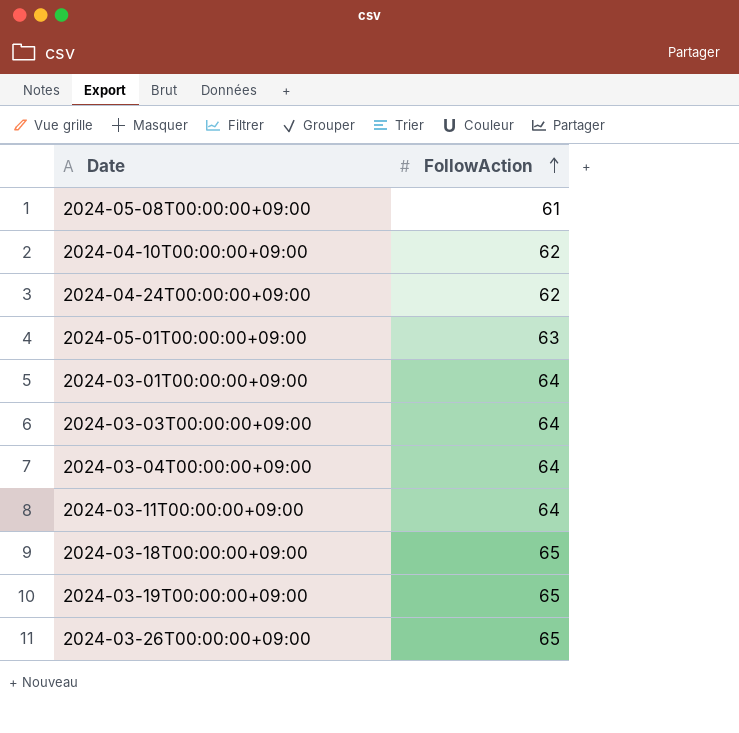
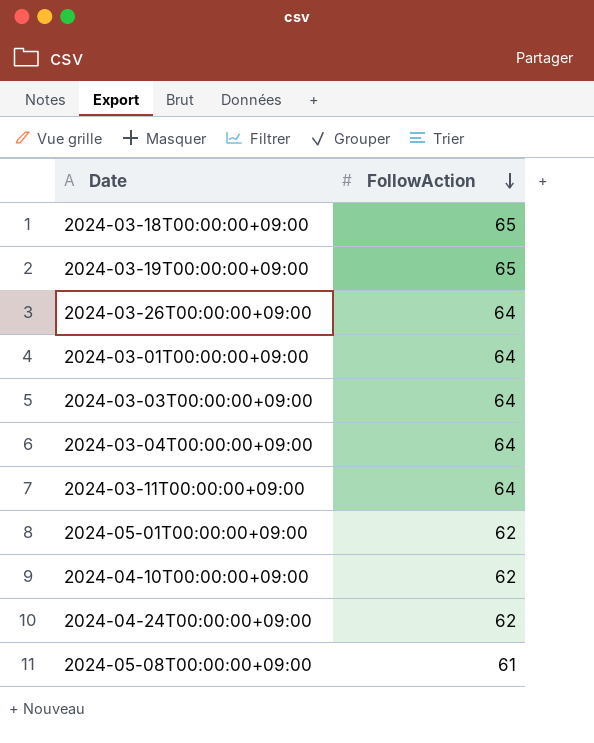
row order: FollowAction ascending -> FollowAction descending
2024-03-26T00:00:00+09:00 | FollowAction: 65 -> 64
2024-05-01T00:00:00+09:00 | FollowAction: 63 -> 62

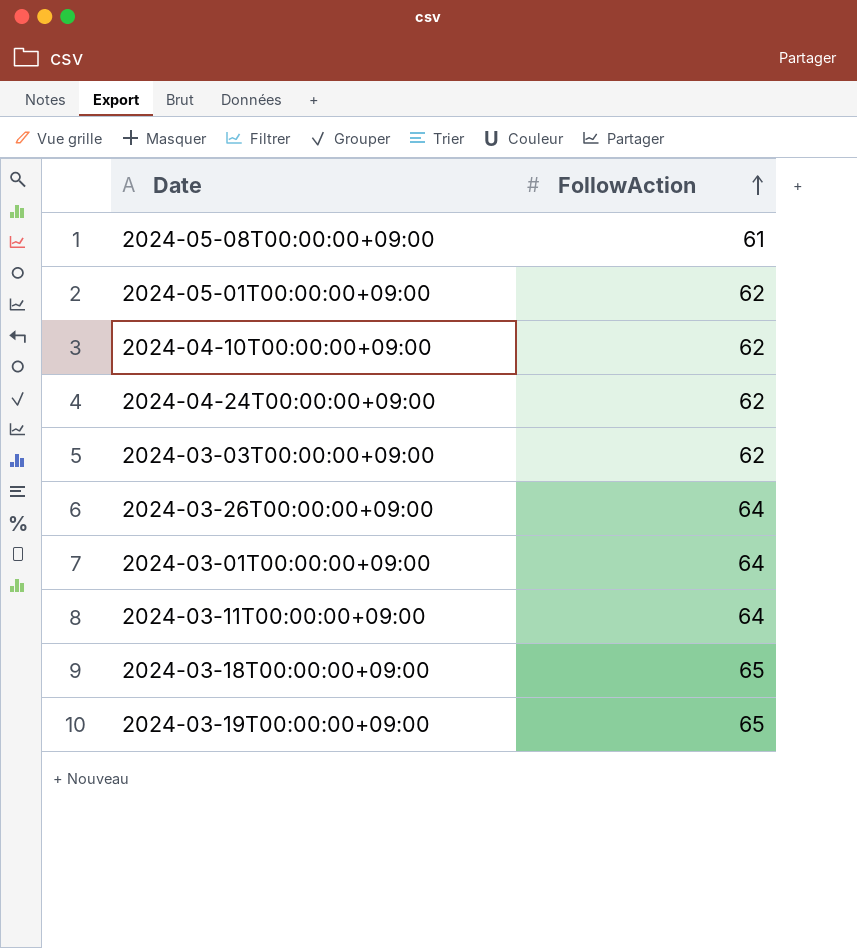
row order: FollowAction descending -> FollowAction ascending
row 2024-03-04T00:00:00+09:00: 64 -> none
2024-03-03T00:00:00+09:00 | FollowAction: 64 -> 62

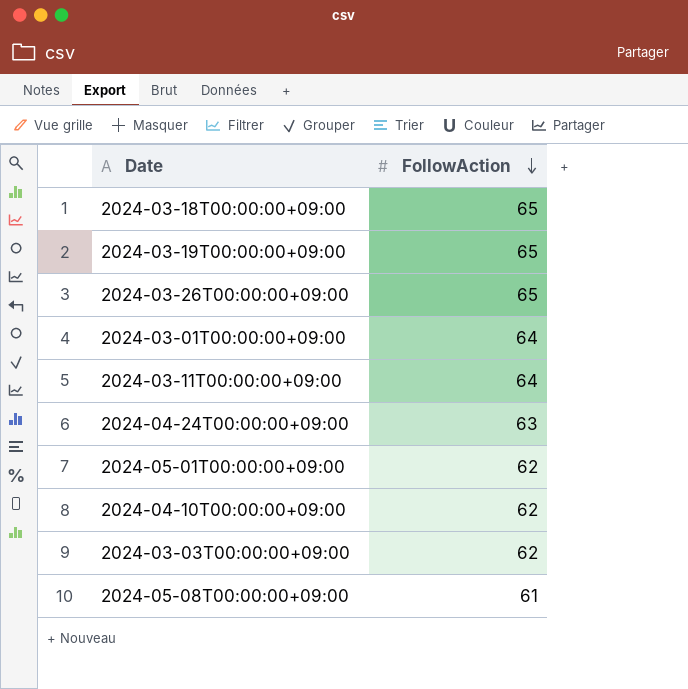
row order: FollowAction ascending -> FollowAction descending
2024-03-26T00:00:00+09:00 | FollowAction: 64 -> 65
2024-04-24T00:00:00+09:00 | FollowAction: 62 -> 63

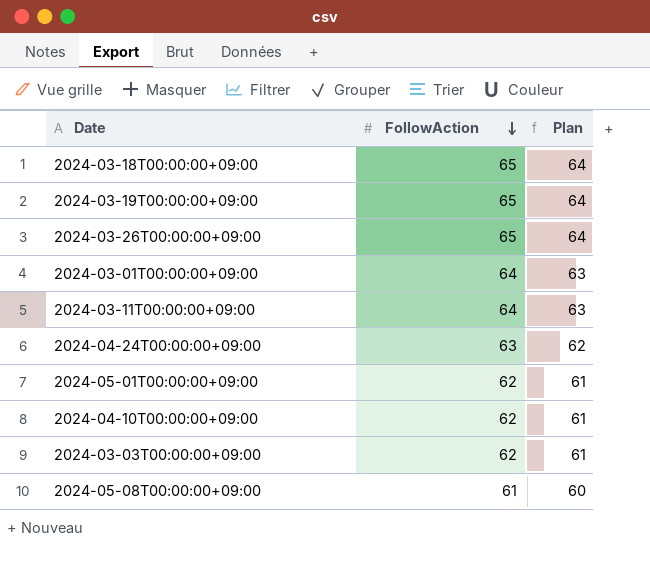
column Plan | formula: none -> [FollowAction] - 1

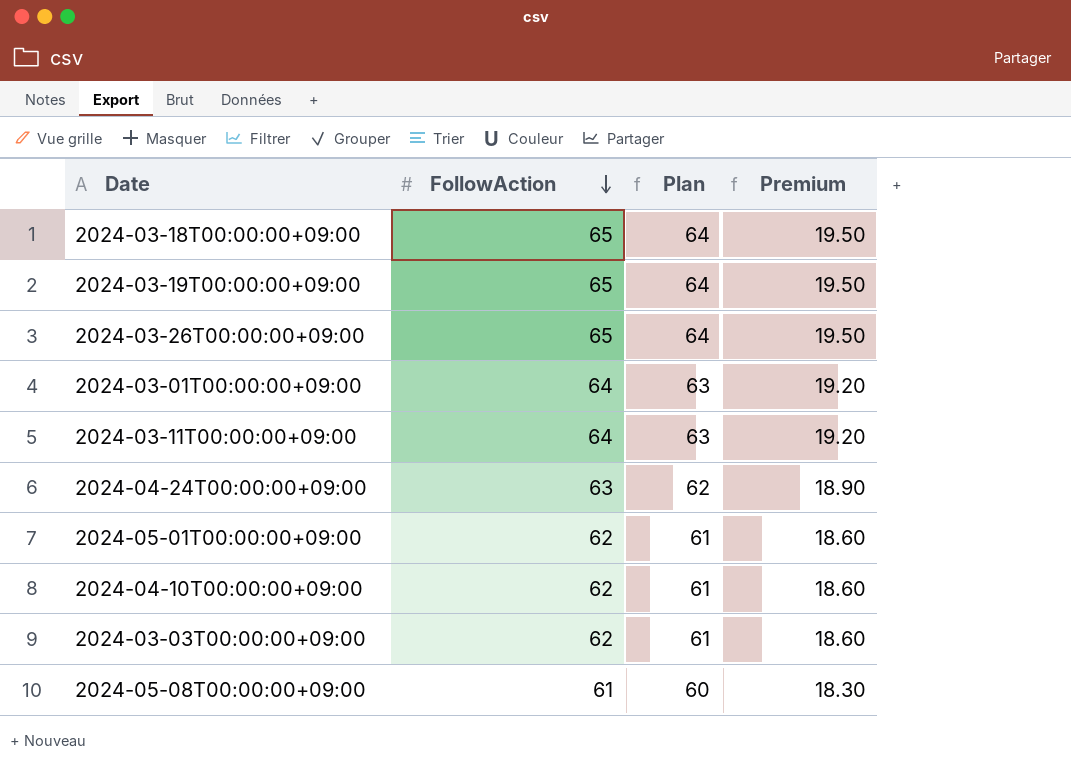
column Premium | formula: none -> [FollowAction] * 0.3

